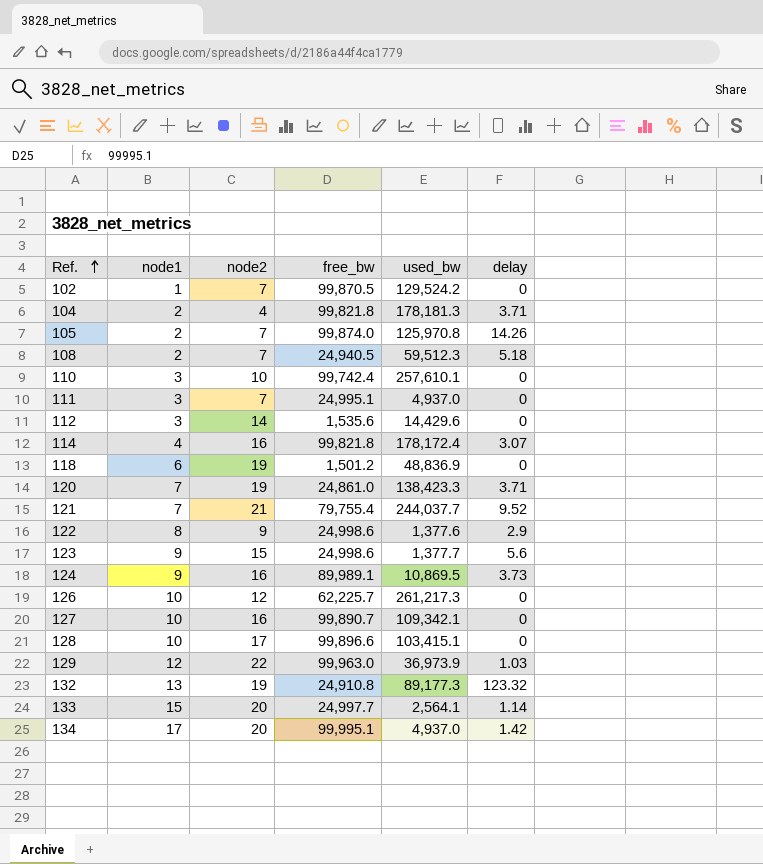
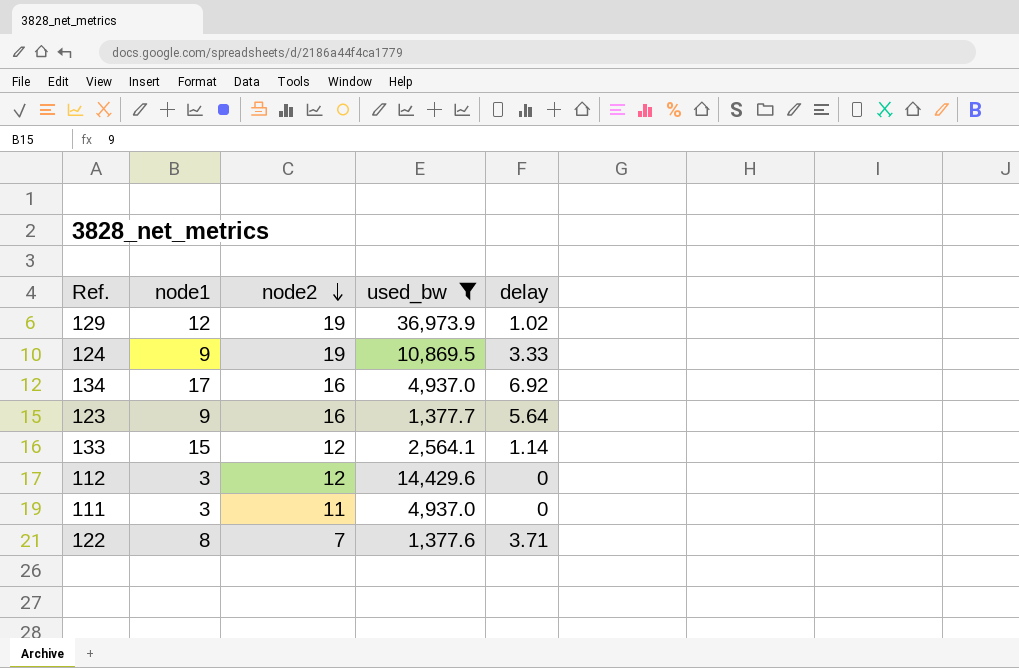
filter: none -> used_bw <= 36,973.9
row order: Ref. ascending -> node2 descending
column free_bw | position: 4 -> none
129 | node2: 22 -> 19
129 | delay: 1.03 -> 1.02
124 | node2: 16 -> 19
124 | delay: 3.73 -> 3.33
134 | node2: 20 -> 16
134 | delay: 1.42 -> 6.92
123 | node2: 15 -> 16
123 | delay: 5.6 -> 5.64
133 | node2: 20 -> 12
112 | node2: 14 -> 12
111 | node2: 7 -> 11
122 | node2: 9 -> 7
122 | delay: 2.9 -> 3.71

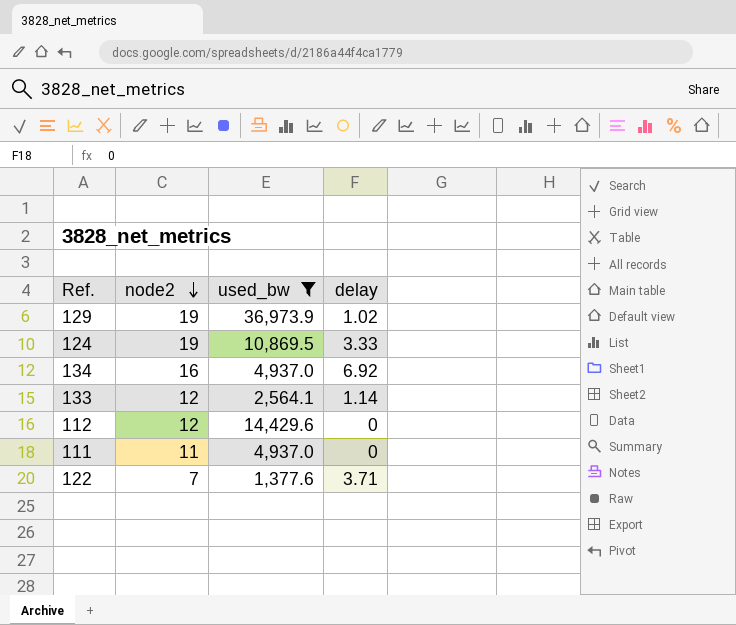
column node1 | position: 2 -> none
row 123: 9 | 16 | 1,377.7 | 5.64 -> none

